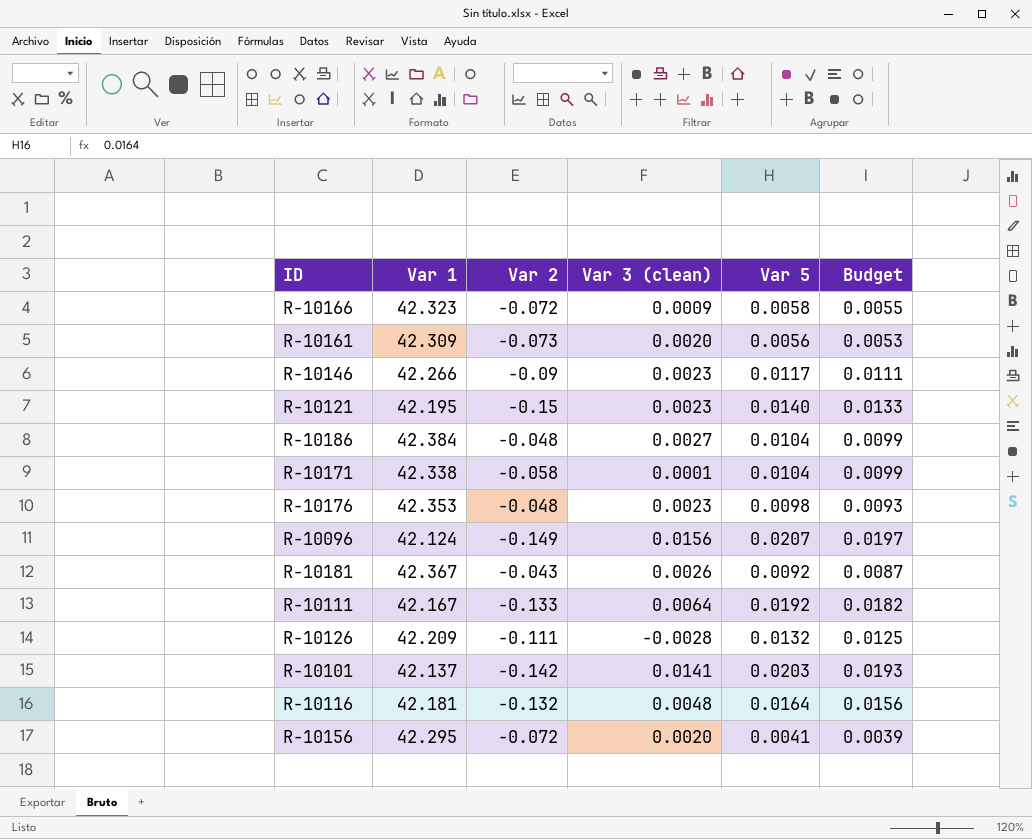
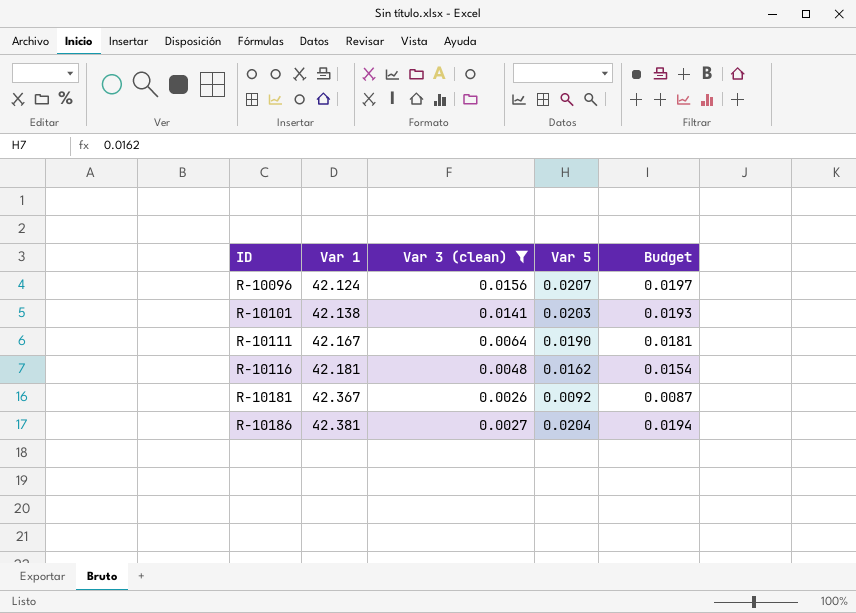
filter: none -> Var 3 (clean) >= 0.0026
row order: none -> ID ascending
column Var 2 | position: 3 -> none
R-10101 | Var 1: 42.137 -> 42.138
R-10111 | Var 5: 0.0192 -> 0.0190
R-10111 | Budget: 0.0182 -> 0.0181
R-10116 | Var 5: 0.0164 -> 0.0162
R-10116 | Budget: 0.0156 -> 0.0154
R-10186 | Var 1: 42.384 -> 42.381
R-10186 | Var 5: 0.0104 -> 0.0204
R-10186 | Budget: 0.0099 -> 0.0194

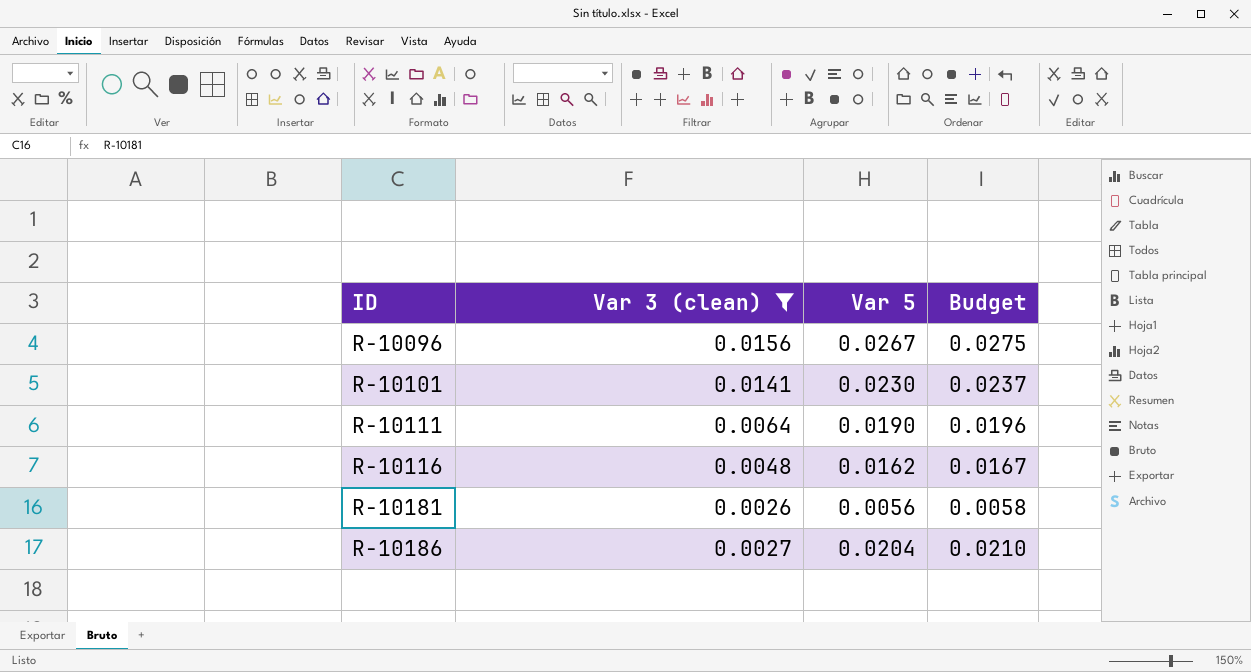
column Var 1 | position: 2 -> none
column Budget | formula: [Var 5] * 0.95 -> [Var 5] * 1.03
R-10096 | Var 5: 0.0207 -> 0.0267
R-10101 | Var 5: 0.0203 -> 0.0230
R-10181 | Var 5: 0.0092 -> 0.0056

